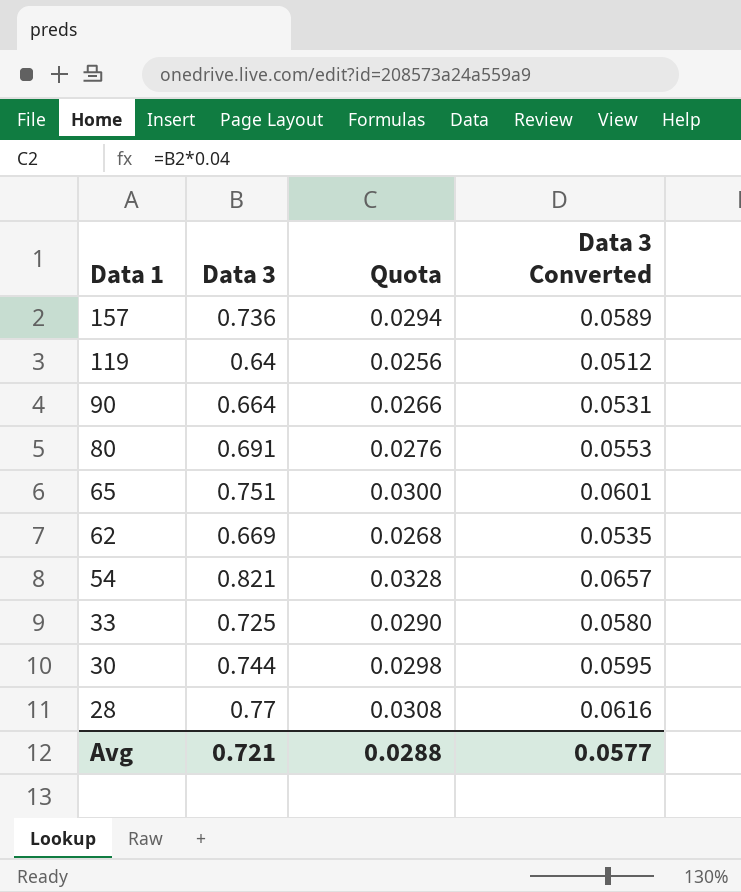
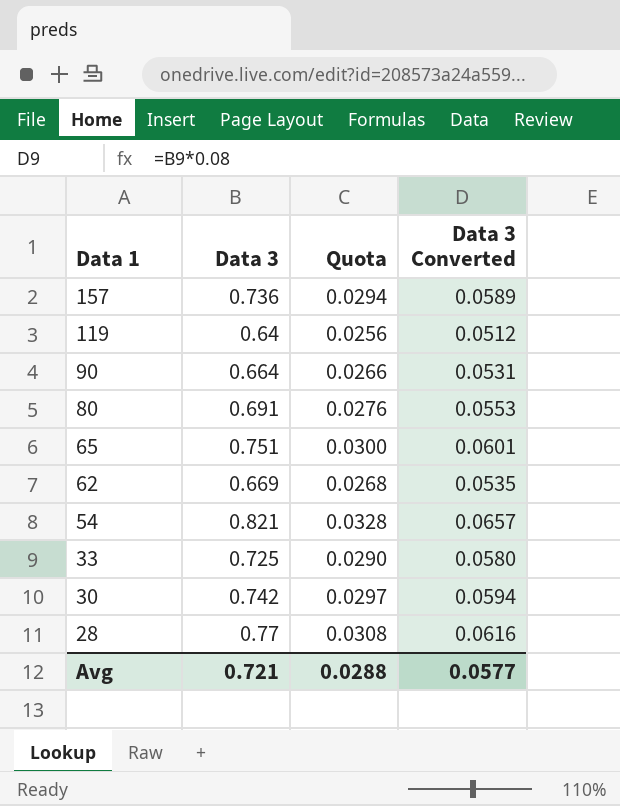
30 | Data 3: 0.744 -> 0.742
30 | Quota: 0.0298 -> 0.0297
30 | Data 3 Converted: 0.0595 -> 0.0594

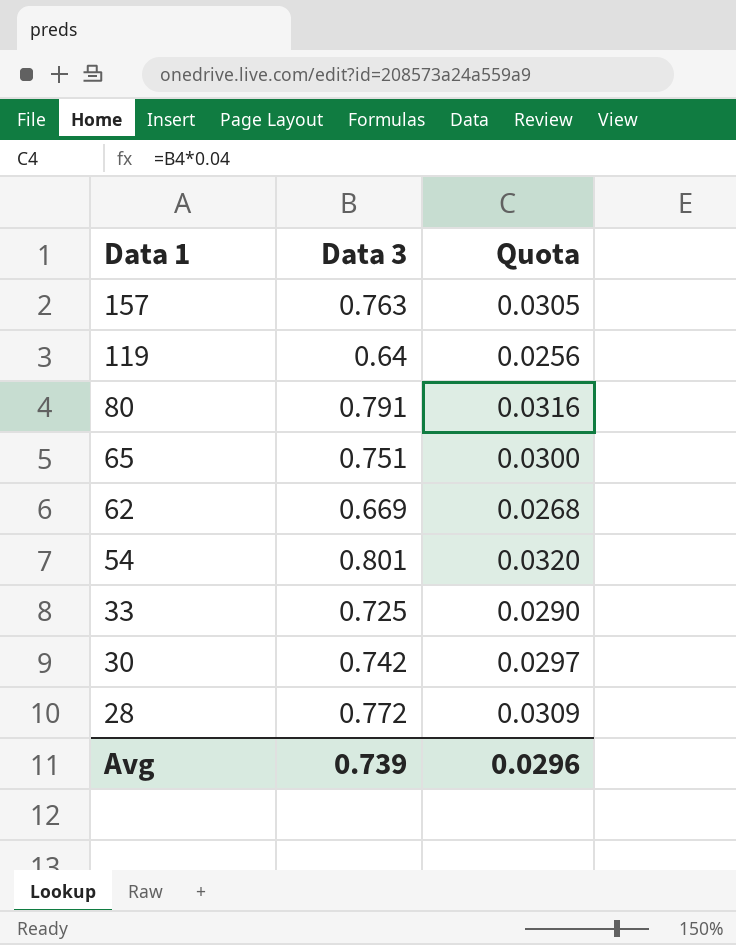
column Data 3 Converted | formula: [Data 3] * 0.08 -> none
row 90: 0.664 | 0.0266 | 0.0531 -> none
157 | Data 3: 0.736 -> 0.763
157 | Quota: 0.0294 -> 0.0305
80 | Data 3: 0.691 -> 0.791
80 | Quota: 0.0276 -> 0.0316
54 | Data 3: 0.821 -> 0.801
54 | Quota: 0.0328 -> 0.0320
28 | Data 3: 0.77 -> 0.772
28 | Quota: 0.0308 -> 0.0309
Avg | Data 3: 0.721 -> 0.739
Avg | Quota: 0.0288 -> 0.0296

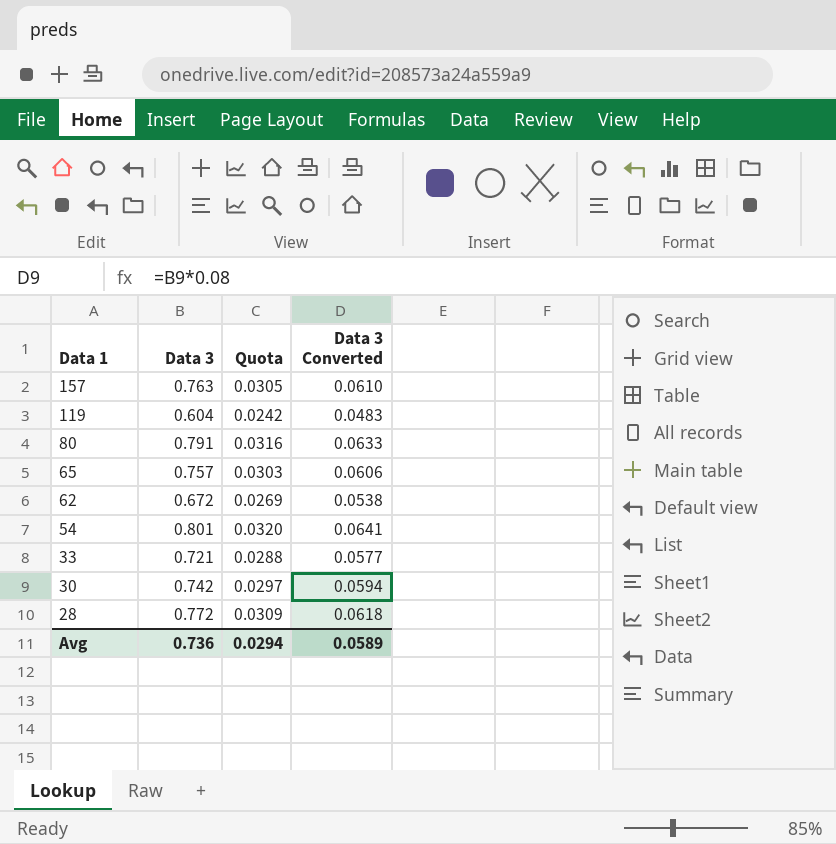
column Data 3 Converted | formula: none -> [Data 3] * 0.08
119 | Data 3: 0.64 -> 0.604
119 | Quota: 0.0256 -> 0.0242
65 | Data 3: 0.751 -> 0.757
65 | Quota: 0.0300 -> 0.0303
62 | Data 3: 0.669 -> 0.672
62 | Quota: 0.0268 -> 0.0269
33 | Data 3: 0.725 -> 0.721
33 | Quota: 0.0290 -> 0.0288
Avg | Data 3: 0.739 -> 0.736
Avg | Quota: 0.0296 -> 0.0294

